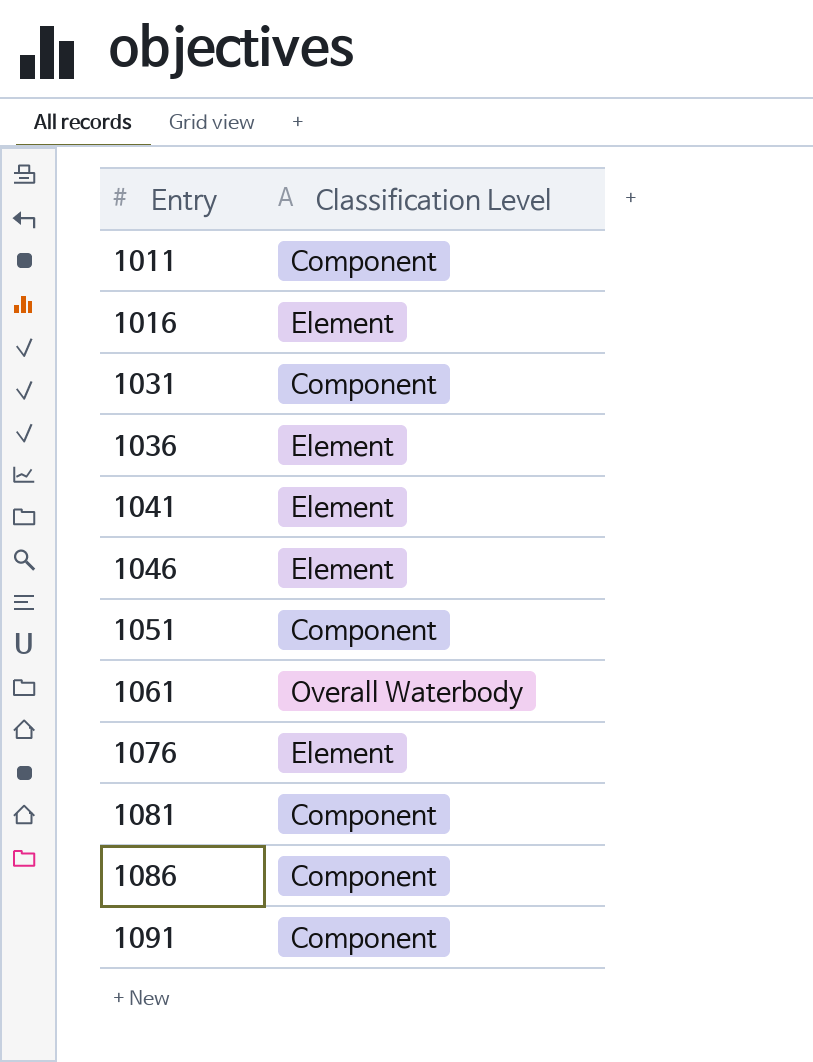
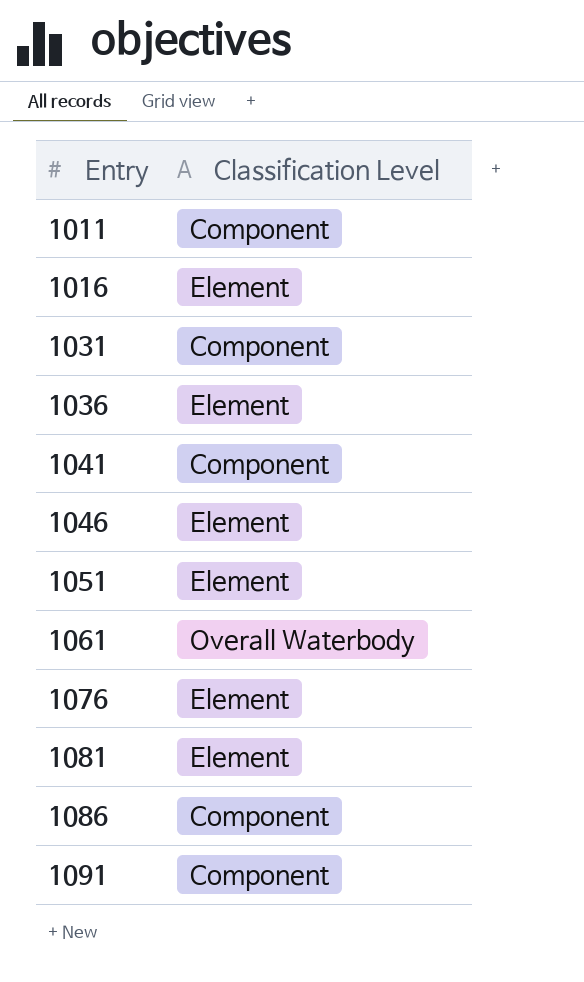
1041 | Classification Level: Element -> Component
1051 | Classification Level: Component -> Element
1081 | Classification Level: Component -> Element

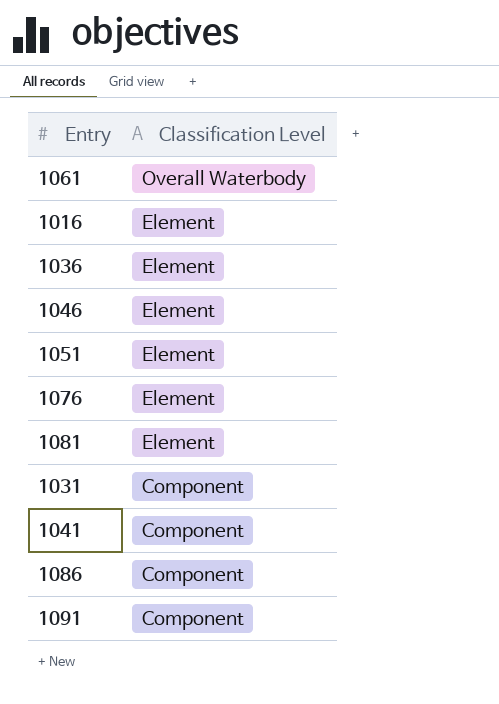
row order: Entry ascending -> Classification Level descending
row 1011: Component -> none

